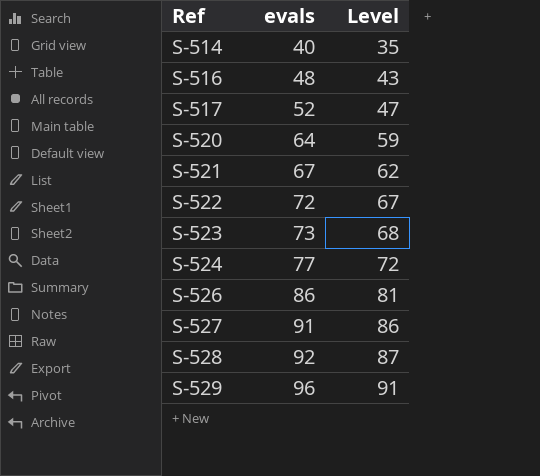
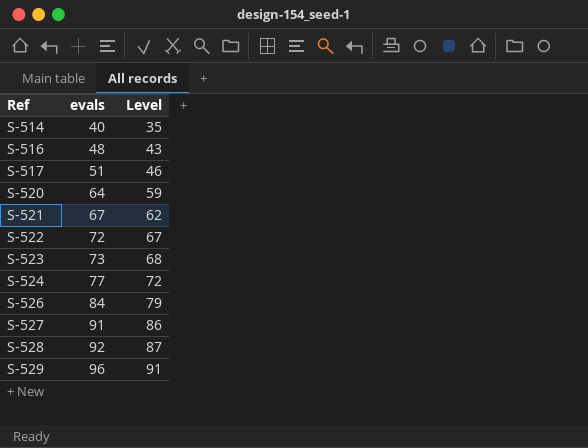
S-517 | evals: 52 -> 51
S-517 | Level: 47 -> 46
S-526 | evals: 86 -> 84
S-526 | Level: 81 -> 79

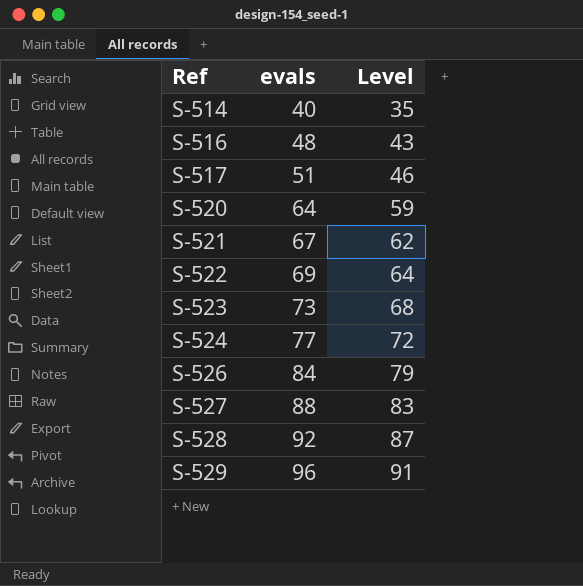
S-522 | evals: 72 -> 69
S-522 | Level: 67 -> 64
S-527 | evals: 91 -> 88
S-527 | Level: 86 -> 83

